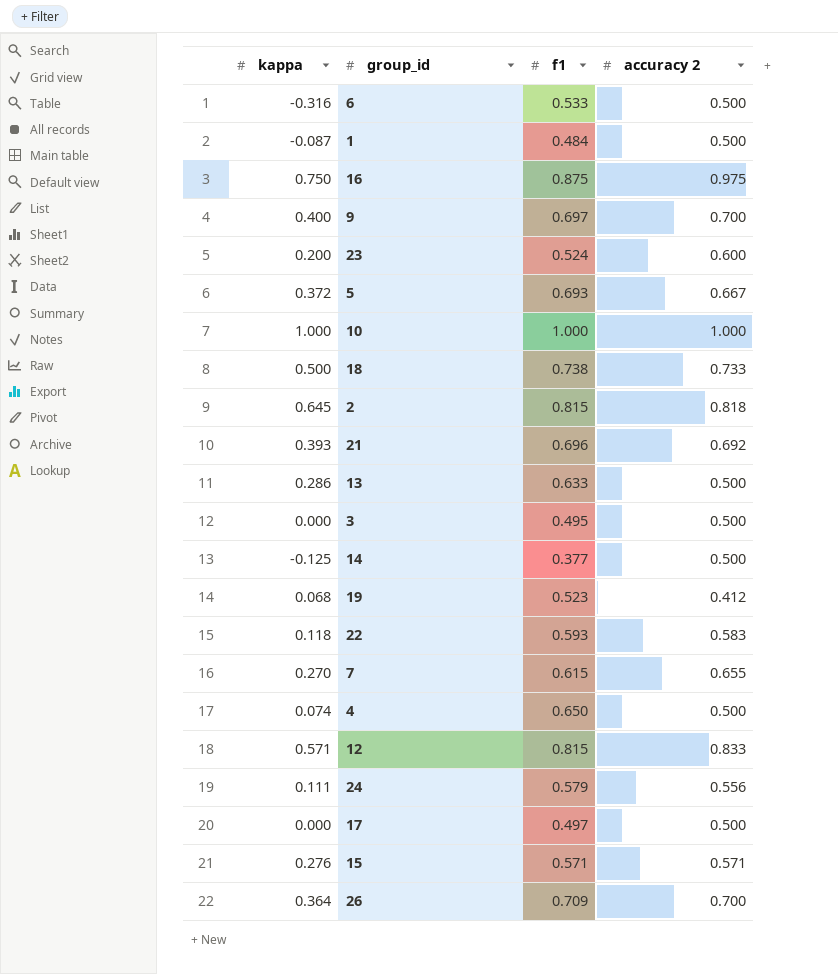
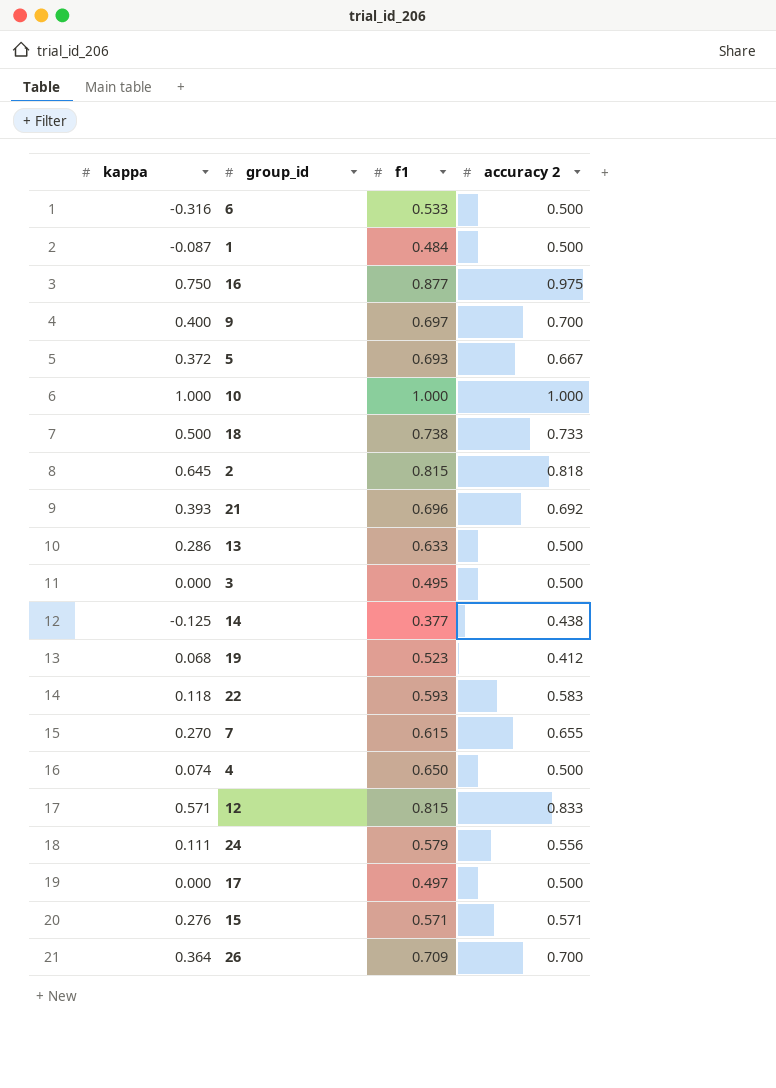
row 23: 0.200 | 0.524 | 0.600 -> none
16 | f1: 0.875 -> 0.877
14 | accuracy 2: 0.500 -> 0.438

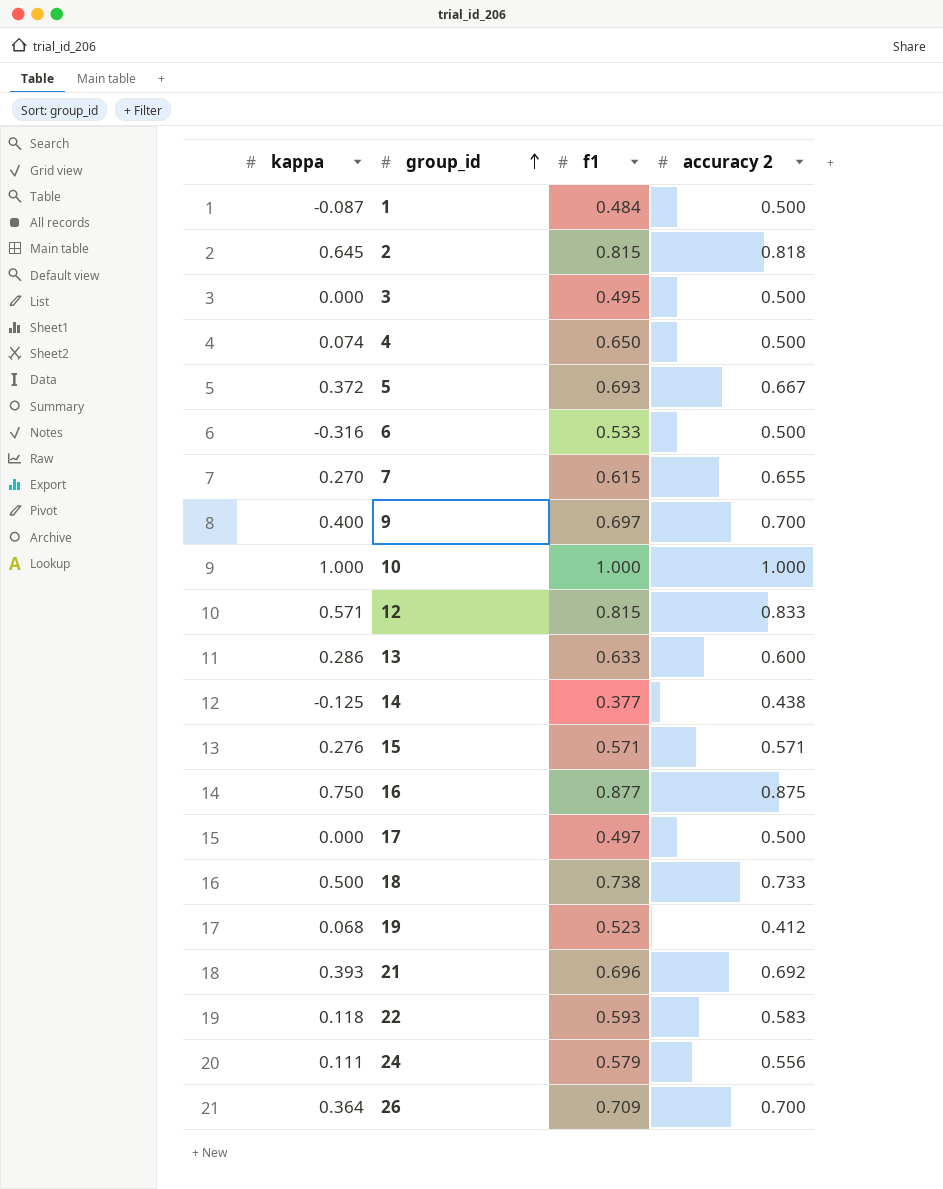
row order: none -> group_id ascending
13 | accuracy 2: 0.500 -> 0.600
16 | accuracy 2: 0.975 -> 0.875

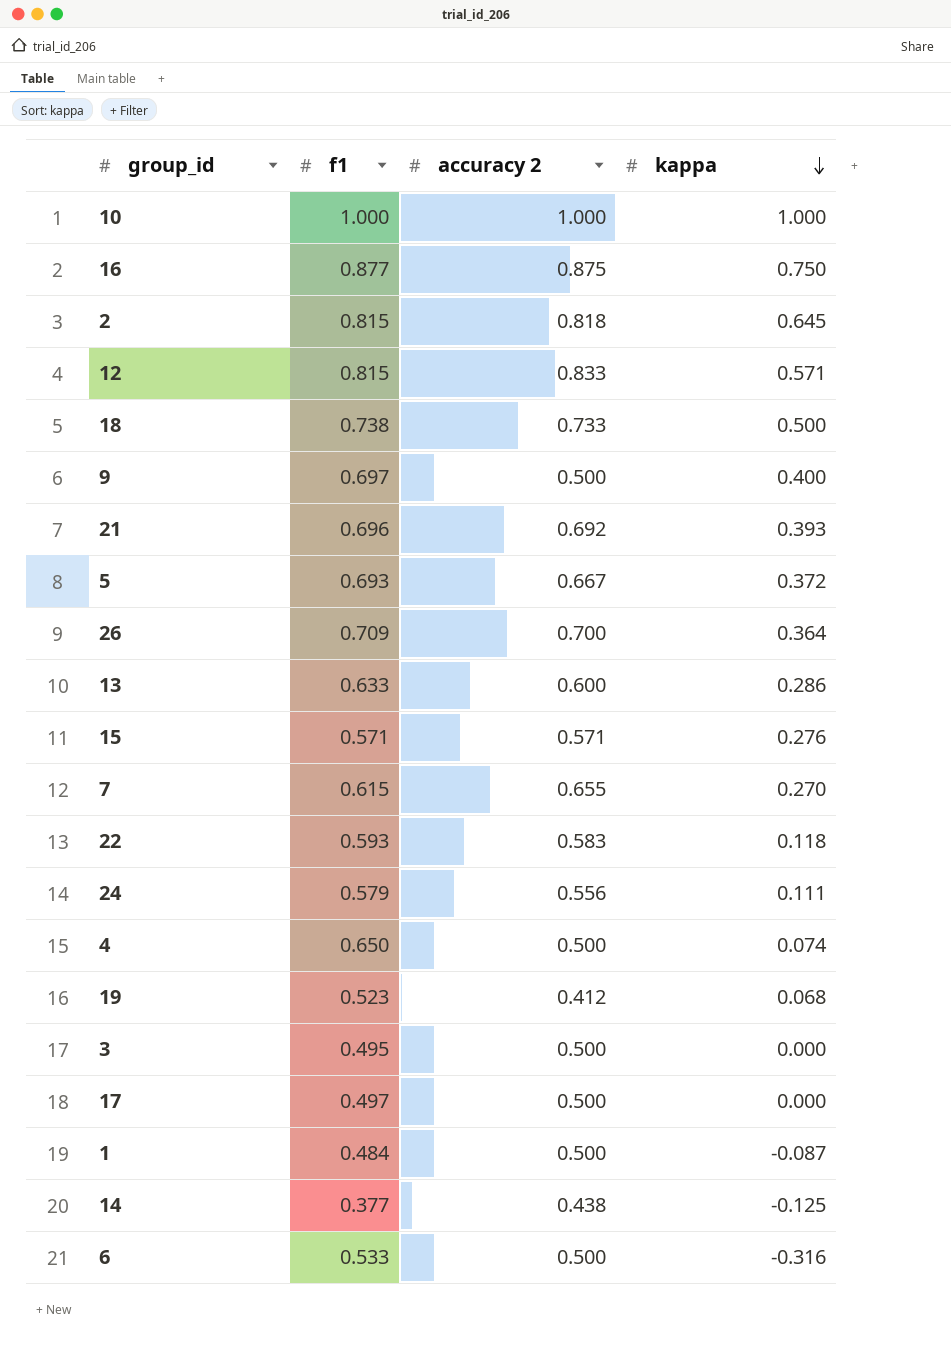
row order: group_id ascending -> kappa descending
column kappa | position: 1 -> 4
9 | accuracy 2: 0.700 -> 0.500

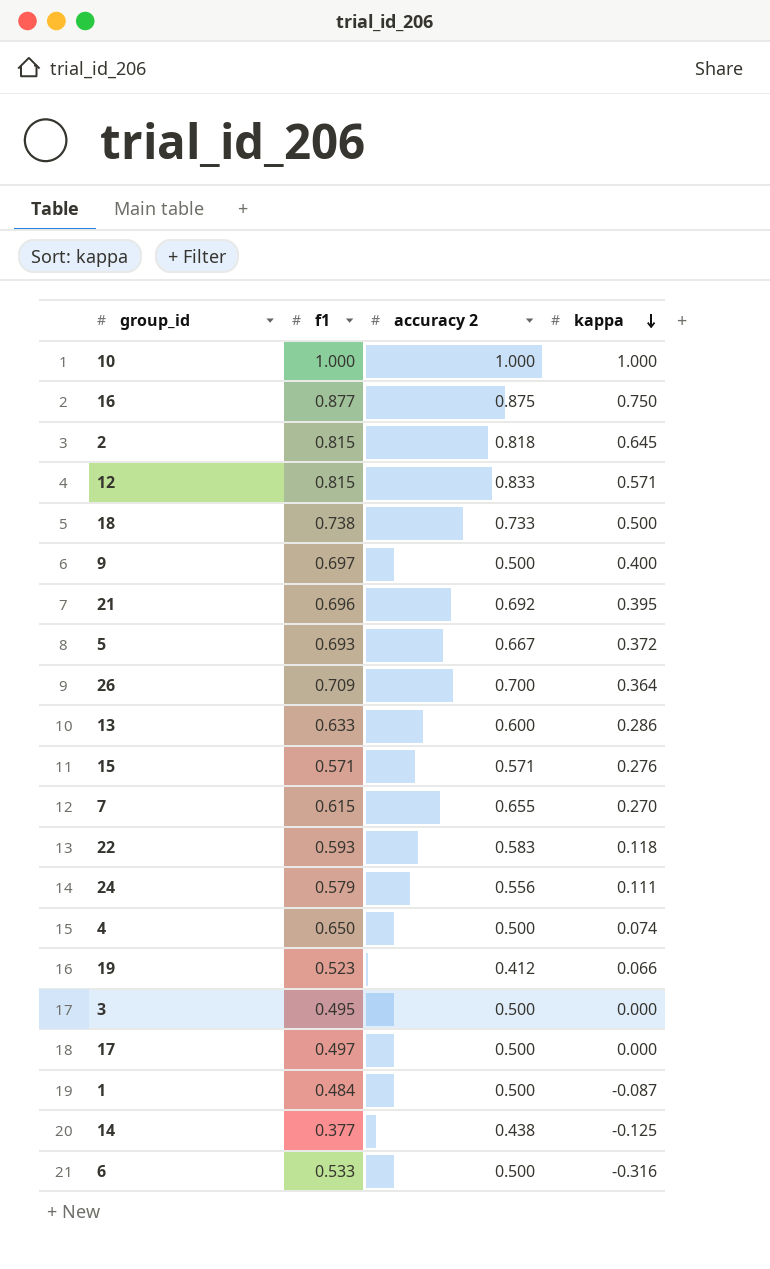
21 | kappa: 0.393 -> 0.395
19 | kappa: 0.068 -> 0.066

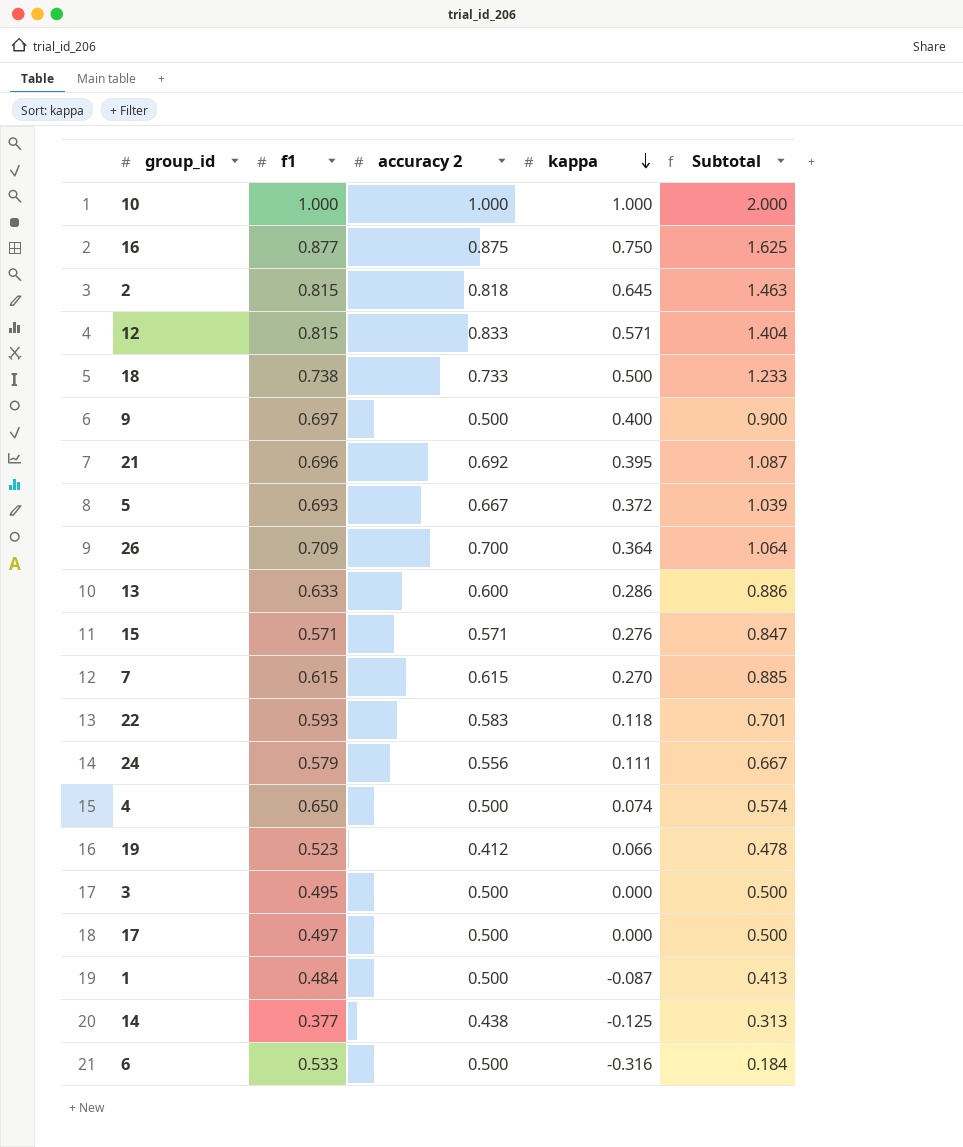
column Subtotal | formula: none -> [accuracy 2] + [kappa]
7 | accuracy 2: 0.655 -> 0.615

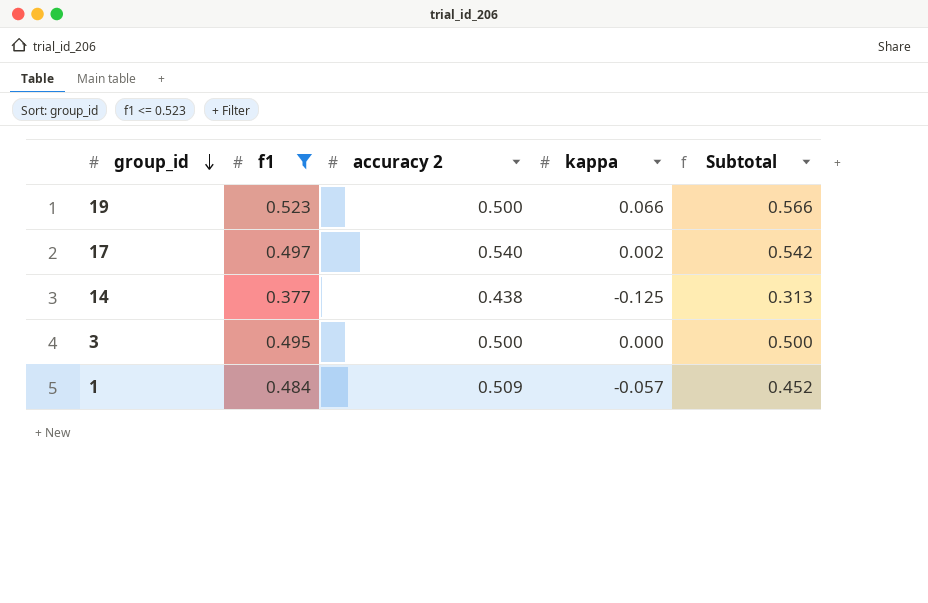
filter: none -> f1 <= 0.523
row order: kappa descending -> group_id descending
19 | accuracy 2: 0.412 -> 0.500
19 | Subtotal: 0.478 -> 0.566
17 | accuracy 2: 0.500 -> 0.540
17 | kappa: 0.000 -> 0.002
17 | Subtotal: 0.500 -> 0.542
1 | accuracy 2: 0.500 -> 0.509
1 | kappa: -0.087 -> -0.057
1 | Subtotal: 0.413 -> 0.452

